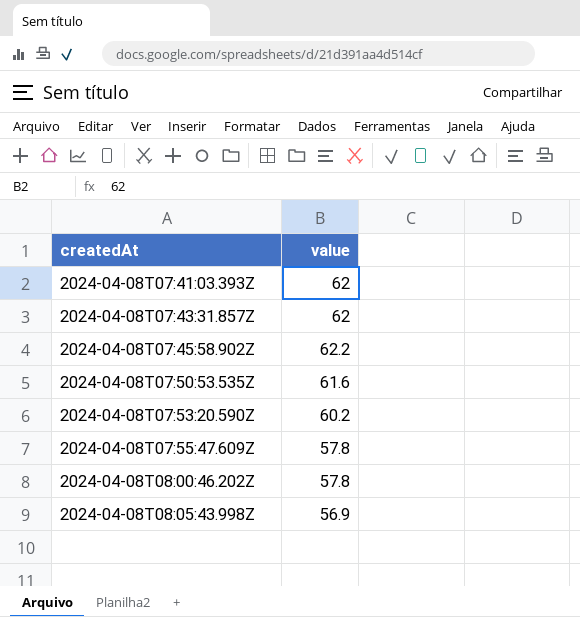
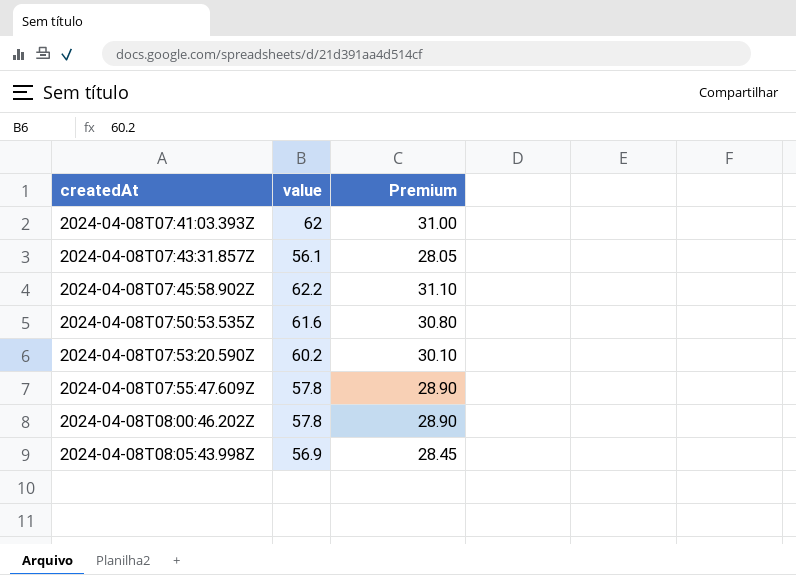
column Premium | formula: none -> [value] * 0.5
2024-04-08T07:43:31.857Z | value: 62 -> 56.1

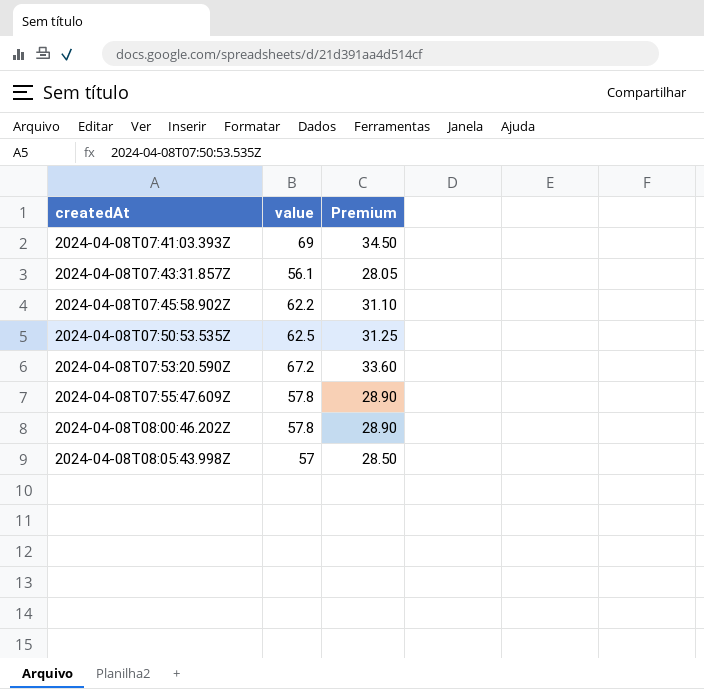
2024-04-08T07:41:03.393Z | value: 62 -> 69
2024-04-08T07:41:03.393Z | Premium: 31.00 -> 34.50
2024-04-08T07:50:53.535Z | value: 61.6 -> 62.5
2024-04-08T07:50:53.535Z | Premium: 30.80 -> 31.25
2024-04-08T07:53:20.590Z | value: 60.2 -> 67.2
2024-04-08T07:53:20.590Z | Premium: 30.10 -> 33.60
2024-04-08T08:05:43.998Z | value: 56.9 -> 57
2024-04-08T08:05:43.998Z | Premium: 28.45 -> 28.50

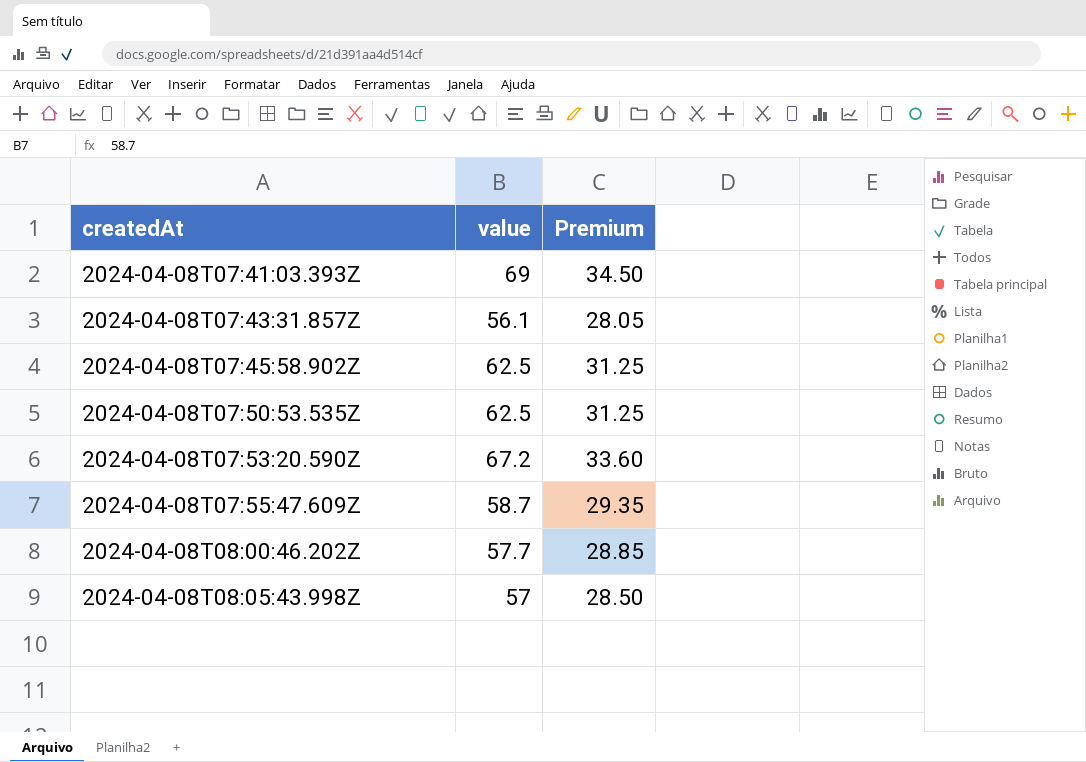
2024-04-08T07:45:58.902Z | value: 62.2 -> 62.5
2024-04-08T07:45:58.902Z | Premium: 31.10 -> 31.25
2024-04-08T07:55:47.609Z | value: 57.8 -> 58.7
2024-04-08T07:55:47.609Z | Premium: 28.90 -> 29.35
2024-04-08T08:00:46.202Z | value: 57.8 -> 57.7
2024-04-08T08:00:46.202Z | Premium: 28.90 -> 28.85

